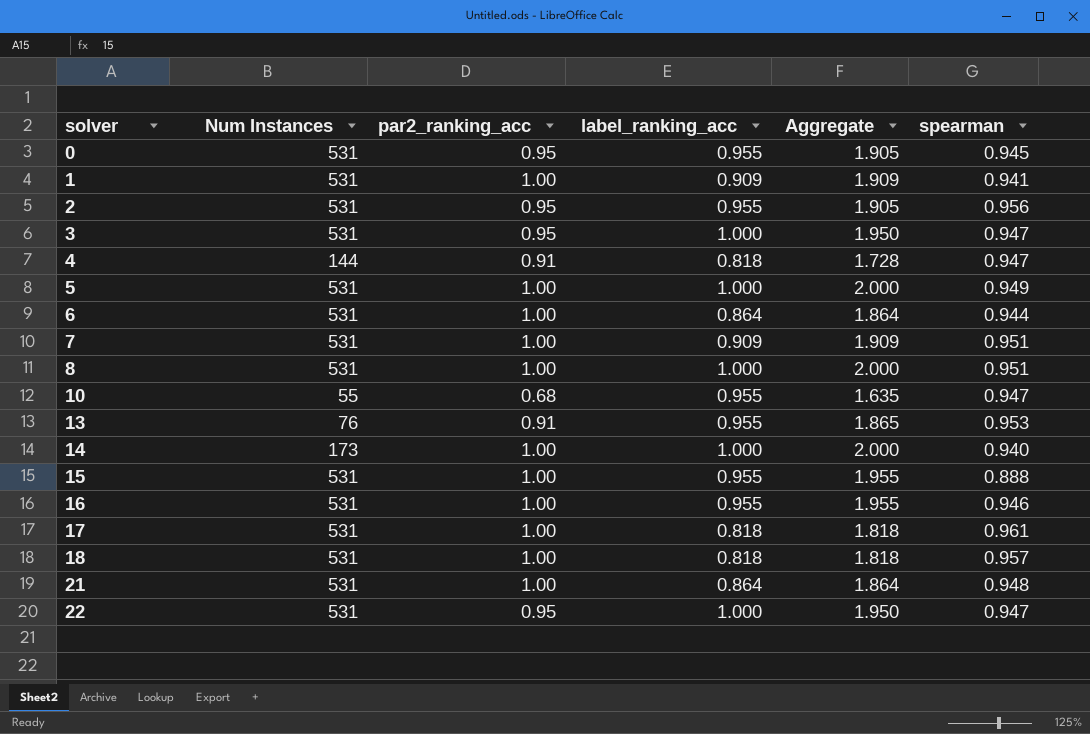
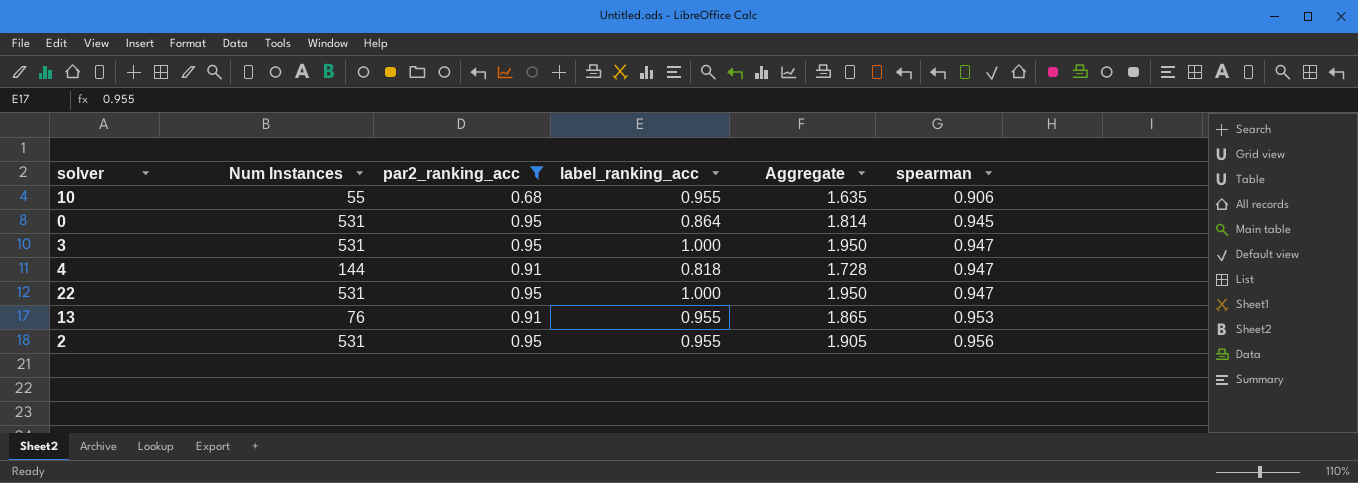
filter: none -> par2_ranking_acc != 1.00
row order: solver ascending -> spearman ascending
10 | spearman: 0.947 -> 0.906
0 | label_ranking_acc: 0.955 -> 0.864
0 | Aggregate: 1.905 -> 1.814

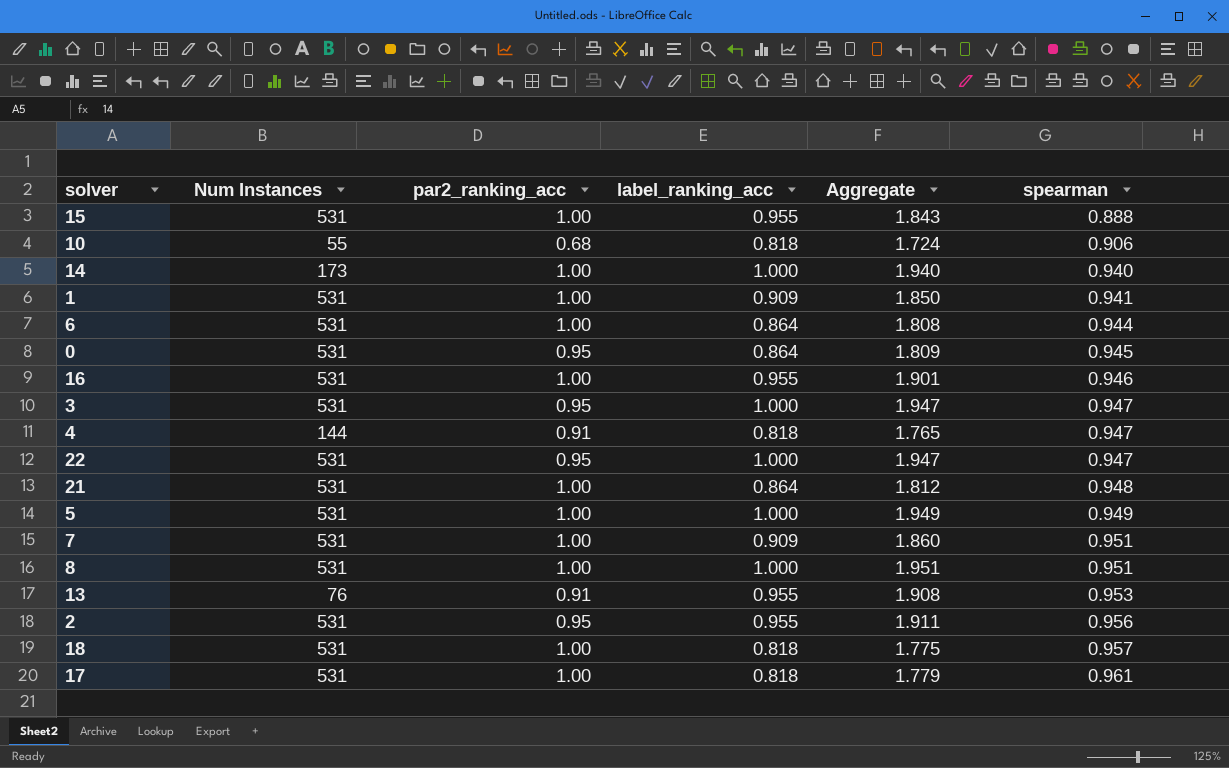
filter: par2_ranking_acc != 1.00 -> none
column Aggregate | formula: [par2_ranking_acc] + [label_ranking_acc] -> [label_ranking_acc] + [spearman]
10 | label_ranking_acc: 0.955 -> 0.818

